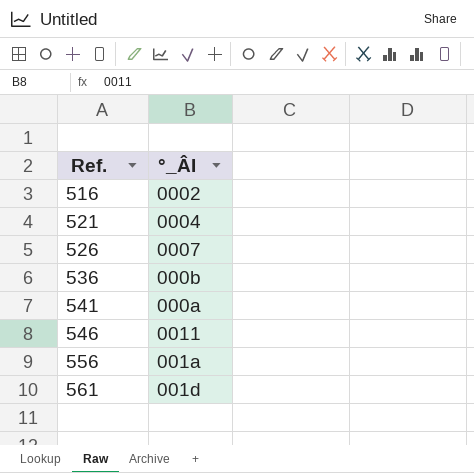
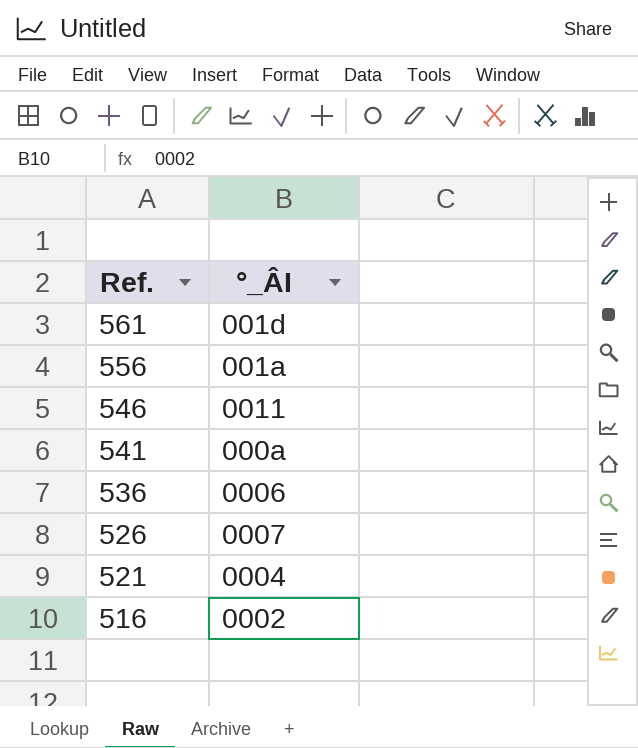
row order: Ref. ascending -> Ref. descending
536 | °_ÂI: 000b -> 0006

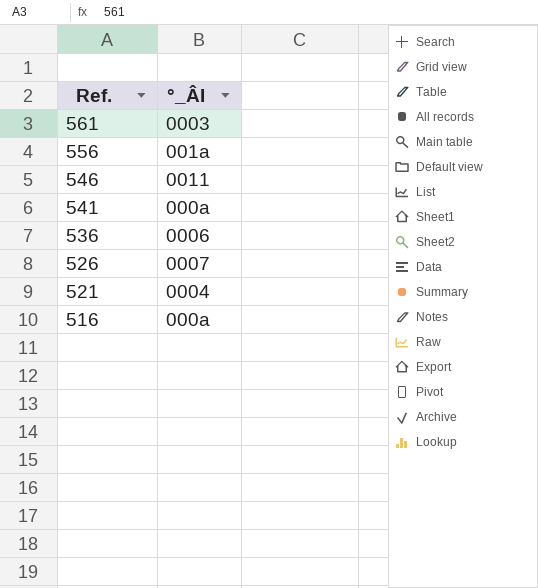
561 | °_ÂI: 001d -> 0003
516 | °_ÂI: 0002 -> 000a

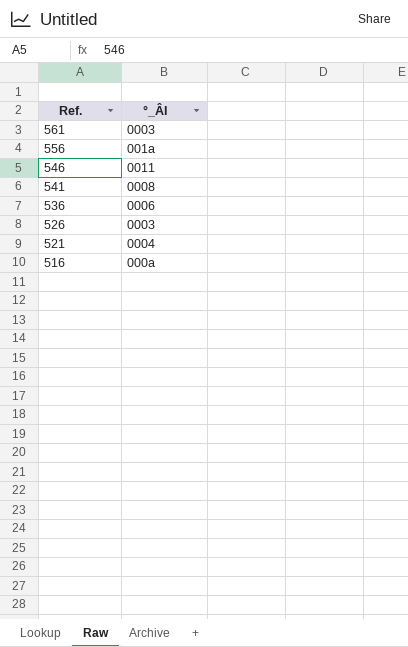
541 | °_ÂI: 000a -> 0008
526 | °_ÂI: 0007 -> 0003

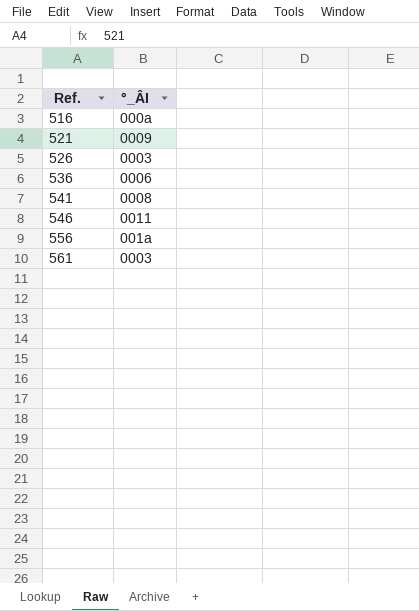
row order: Ref. descending -> Ref. ascending
521 | °_ÂI: 0004 -> 0009

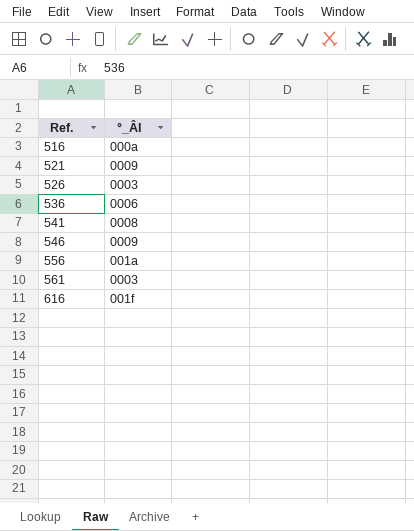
546 | °_ÂI: 0011 -> 0009
row 616: none -> 001f

